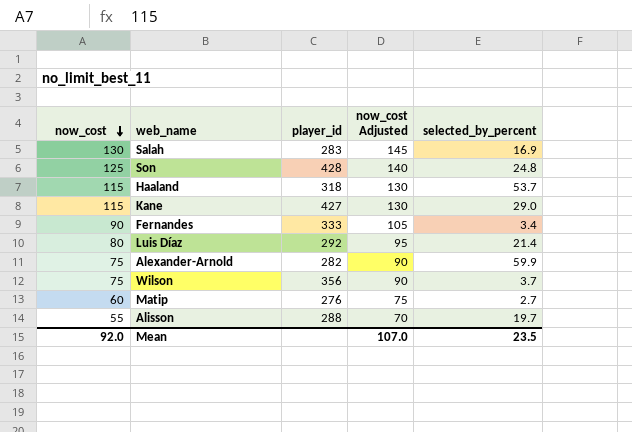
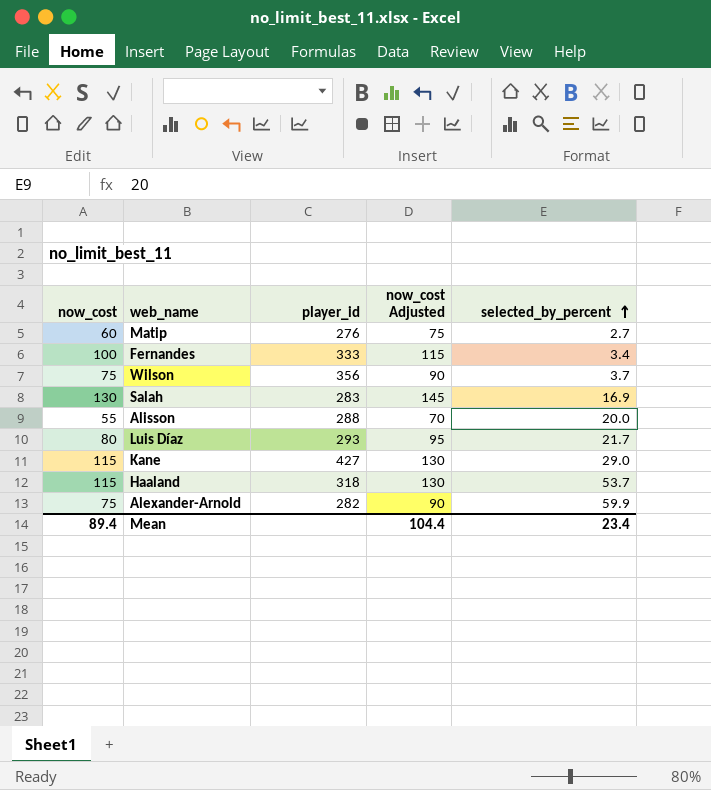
row order: now_cost descending -> selected_by_percent ascending
row Son: 125 | 428 | 140 | 24.8 -> none
Fernandes | now_cost: 90 -> 100
Fernandes | now_cost Adjusted: 105 -> 115
Alisson | selected_by_percent: 19.7 -> 20.0
Luis Díaz | player_id: 292 -> 293
Luis Díaz | selected_by_percent: 21.4 -> 21.7
Mean | now_cost: 92.0 -> 89.4
Mean | now_cost Adjusted: 107.0 -> 104.4
Mean | selected_by_percent: 23.5 -> 23.4

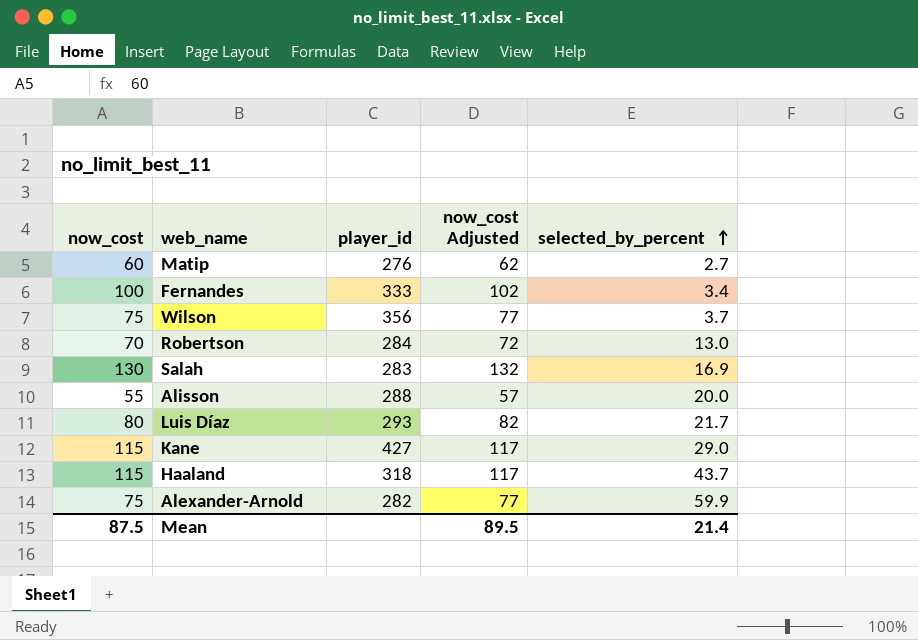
column now_cost Adjusted | formula: [now_cost] + 15 -> [now_cost] + 2
row Robertson: none -> 70 | 284 | 72 | 13.0
Haaland | selected_by_percent: 53.7 -> 43.7
Mean | now_cost: 89.4 -> 87.5
Mean | now_cost Adjusted: 104.4 -> 89.5
Mean | selected_by_percent: 23.4 -> 21.4

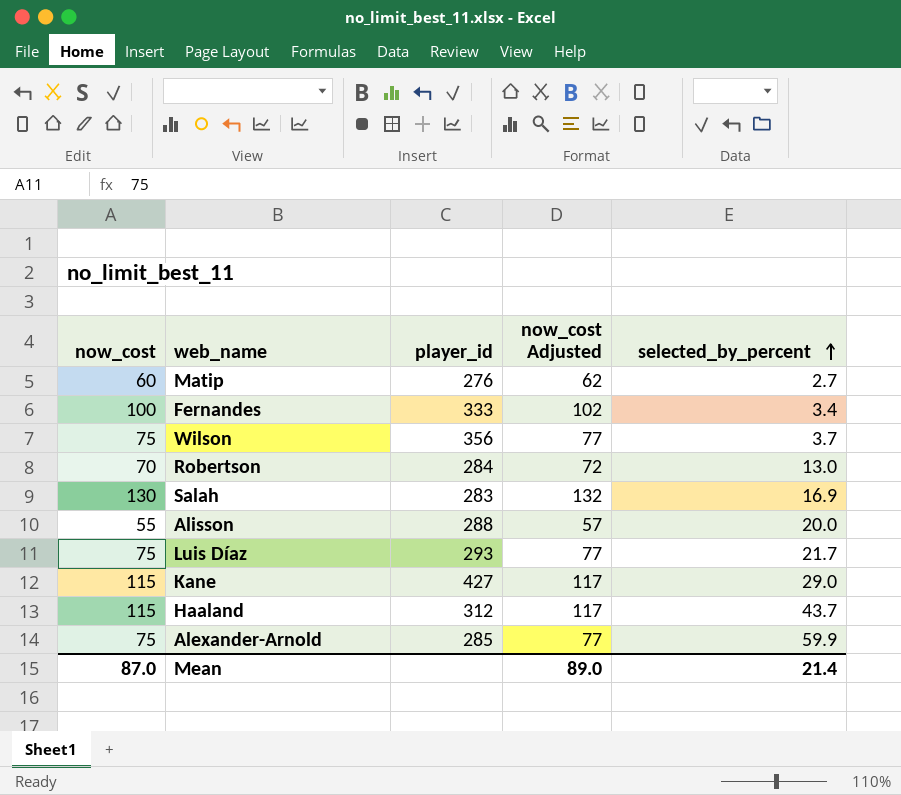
Luis Díaz | now_cost: 80 -> 75
Luis Díaz | now_cost Adjusted: 82 -> 77
Haaland | player_id: 318 -> 312
Alexander-Arnold | player_id: 282 -> 285
Mean | now_cost: 87.5 -> 87.0
Mean | now_cost Adjusted: 89.5 -> 89.0

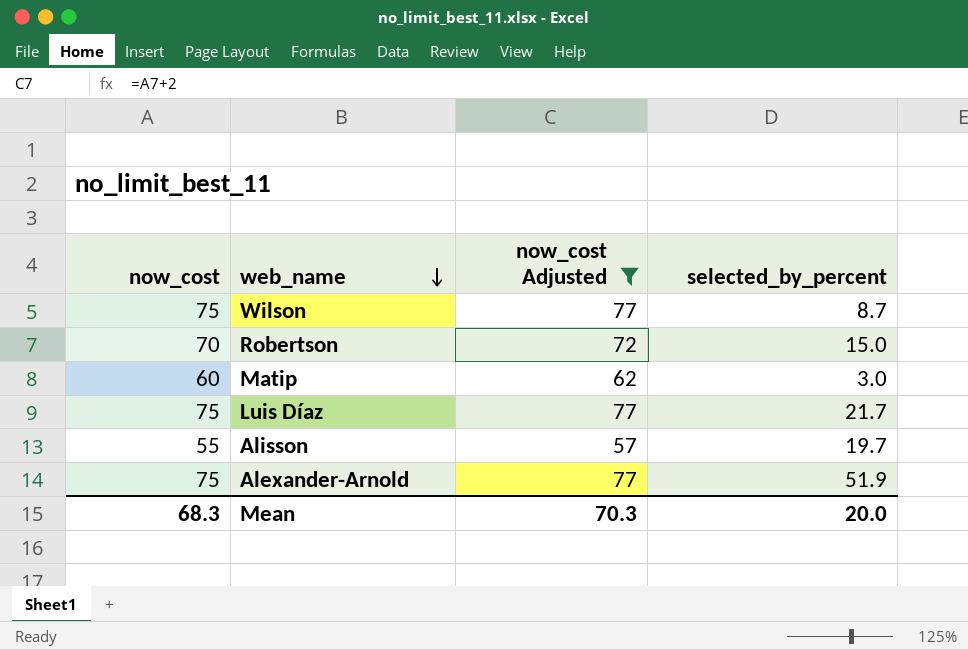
filter: none -> now_cost Adjusted <= 77
row order: selected_by_percent ascending -> web_name descending
column player_id | position: 3 -> none
Wilson | selected_by_percent: 3.7 -> 8.7
Robertson | selected_by_percent: 13.0 -> 15.0
Matip | selected_by_percent: 2.7 -> 3.0
Alisson | selected_by_percent: 20.0 -> 19.7
Alexander-Arnold | selected_by_percent: 59.9 -> 51.9
Mean | now_cost: 87.0 -> 68.3
Mean | now_cost Adjusted: 89.0 -> 70.3
Mean | selected_by_percent: 21.4 -> 20.0

